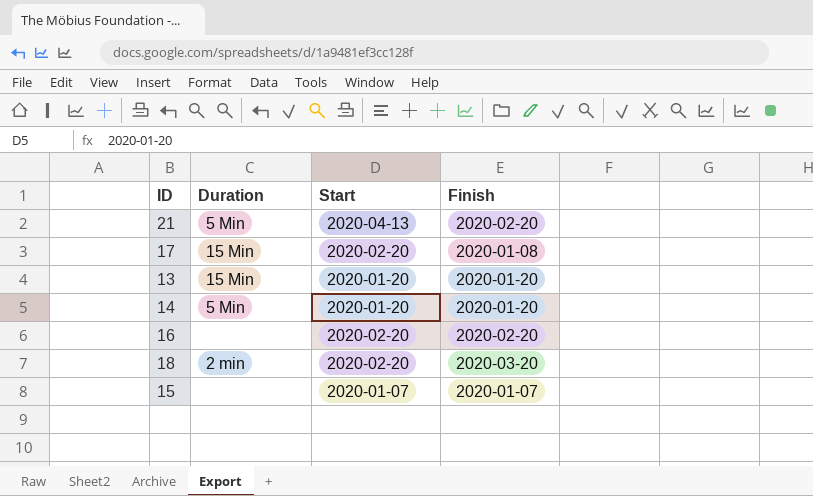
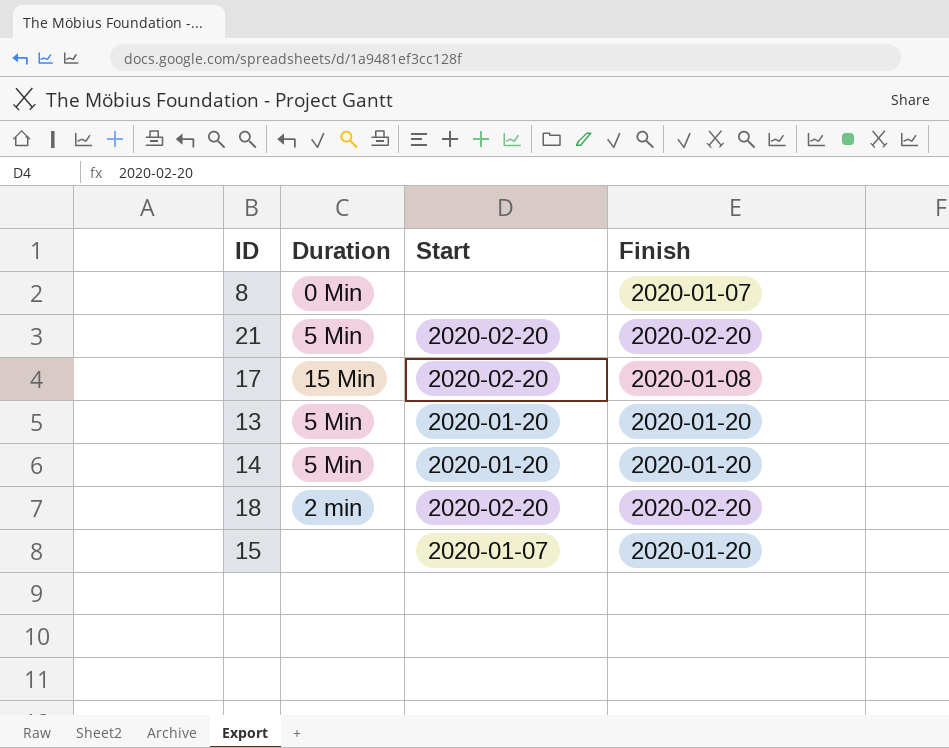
row 16: none | 2020-02-20 | 2020-02-20 -> none
row 8: none -> 0 Min | none | 2020-01-07
21 | Start: 2020-04-13 -> 2020-02-20
13 | Duration: 15 Min -> 5 Min
18 | Finish: 2020-03-20 -> 2020-02-20
15 | Finish: 2020-01-07 -> 2020-01-20

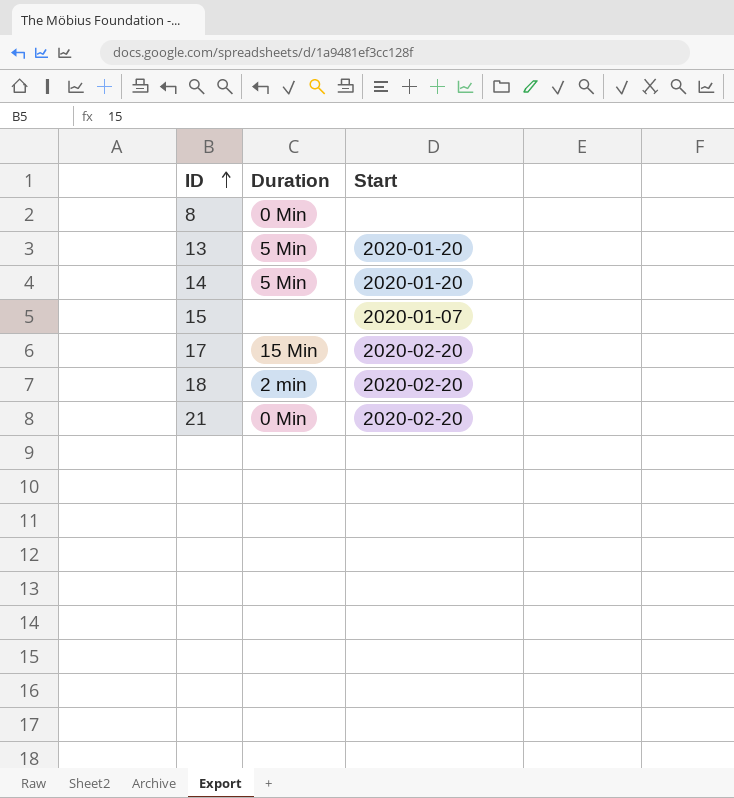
row order: none -> ID ascending
column Finish | position: 4 -> none
21 | Duration: 5 Min -> 0 Min

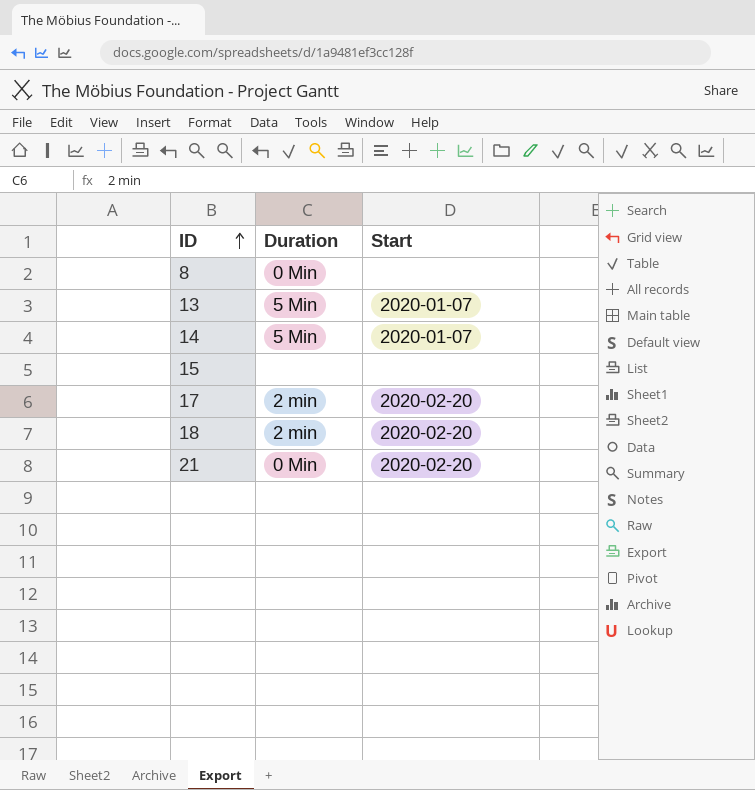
13 | Start: 2020-01-20 -> 2020-01-07
14 | Start: 2020-01-20 -> 2020-01-07
15 | Start: 2020-01-07 -> none
17 | Duration: 15 Min -> 2 min

